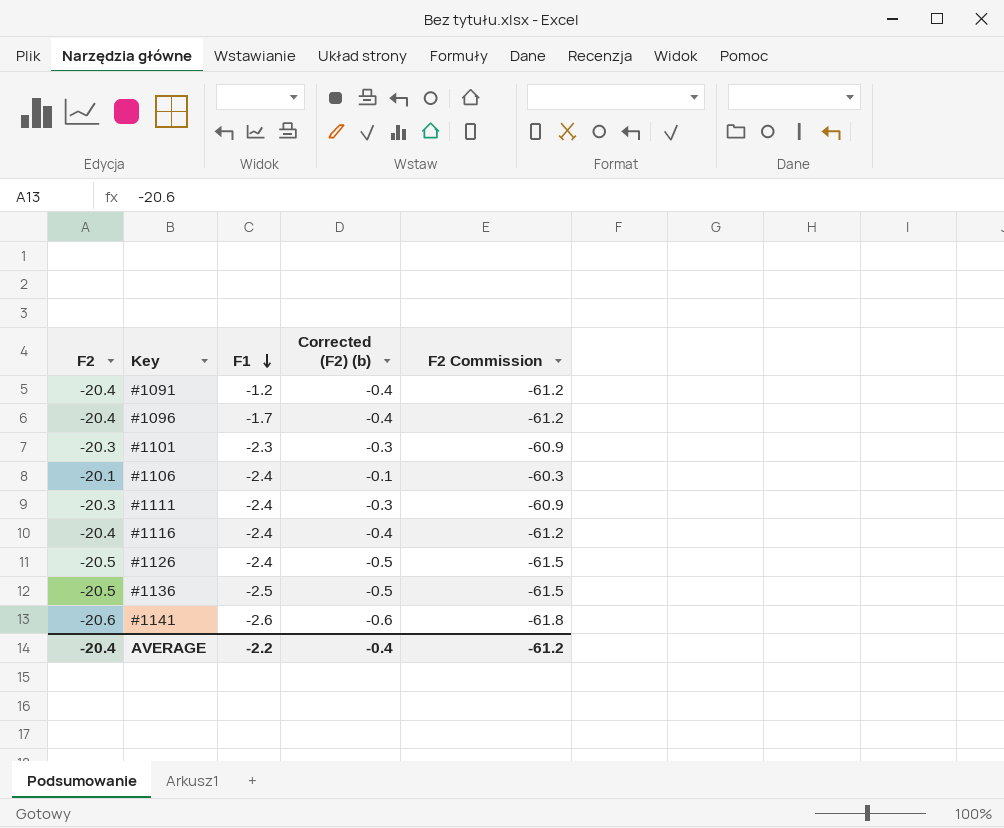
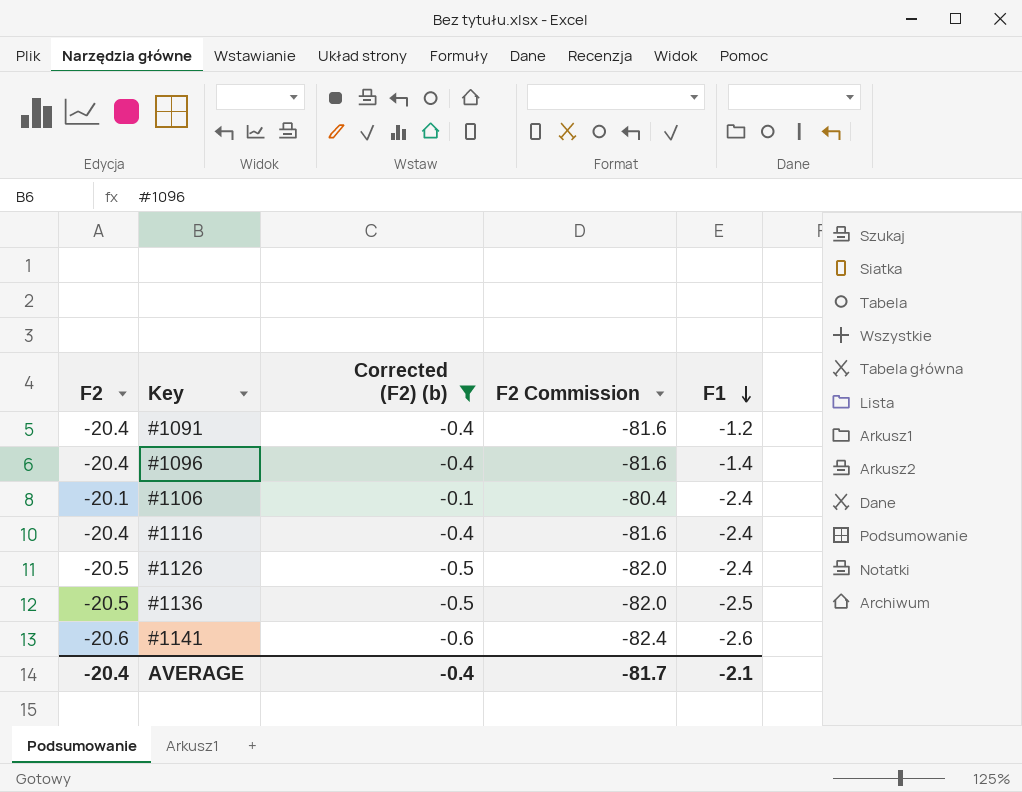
filter: none -> Corrected (F2) (b) != -0.3
column F2 Commission | formula: [F2] * 3 -> [F2] * 4
column F1 | position: 3 -> 5
#1096 | F1: -1.7 -> -1.4
AVERAGE | F2 Commission: -61.2 -> -81.7
AVERAGE | F1: -2.2 -> -2.1

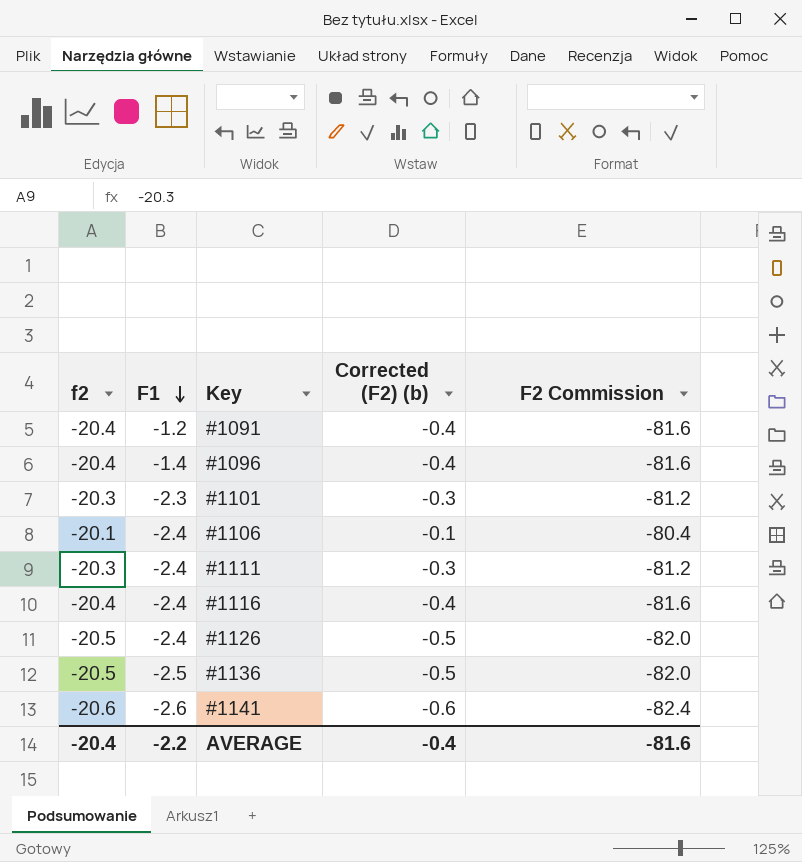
filter: Corrected (F2) (b) != -0.3 -> none
column name: F2 -> f2
column F1 | position: 5 -> 2
AVERAGE | F1: -2.1 -> -2.2
AVERAGE | F2 Commission: -81.7 -> -81.6

